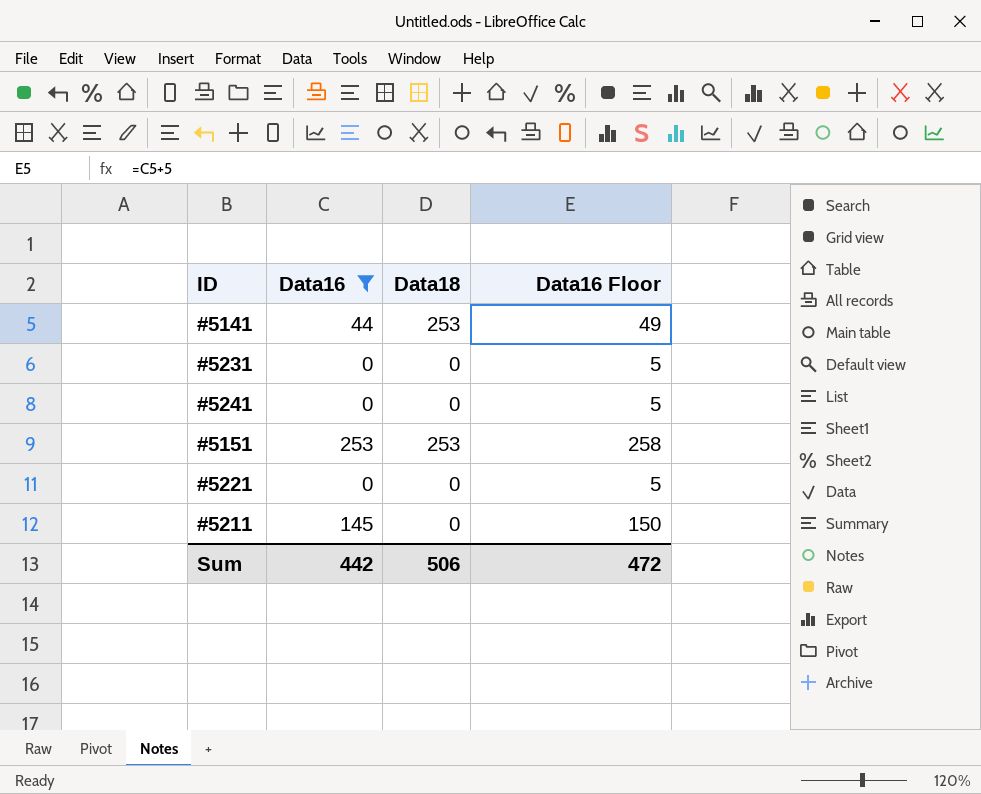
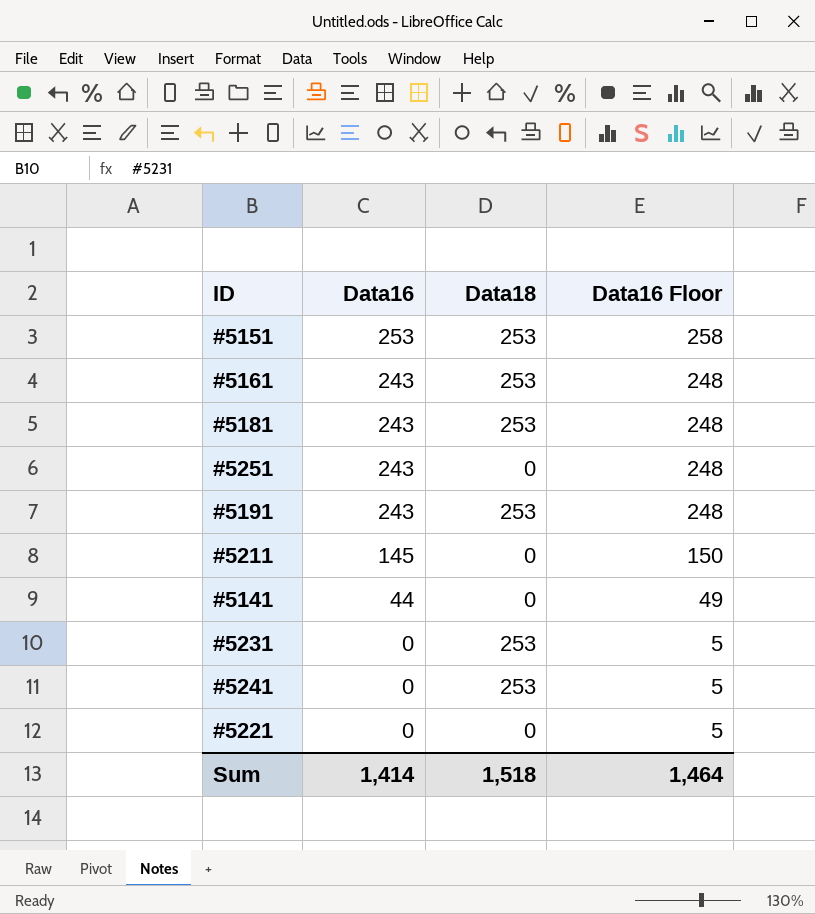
filter: Data16 != 243 -> none
row order: none -> Data16 descending
#5141 | Data18: 253 -> 0
#5231 | Data18: 0 -> 253
#5241 | Data18: 0 -> 253
Sum | Data16: 442 -> 1,414
Sum | Data18: 506 -> 1,518
Sum | Data16 Floor: 472 -> 1,464

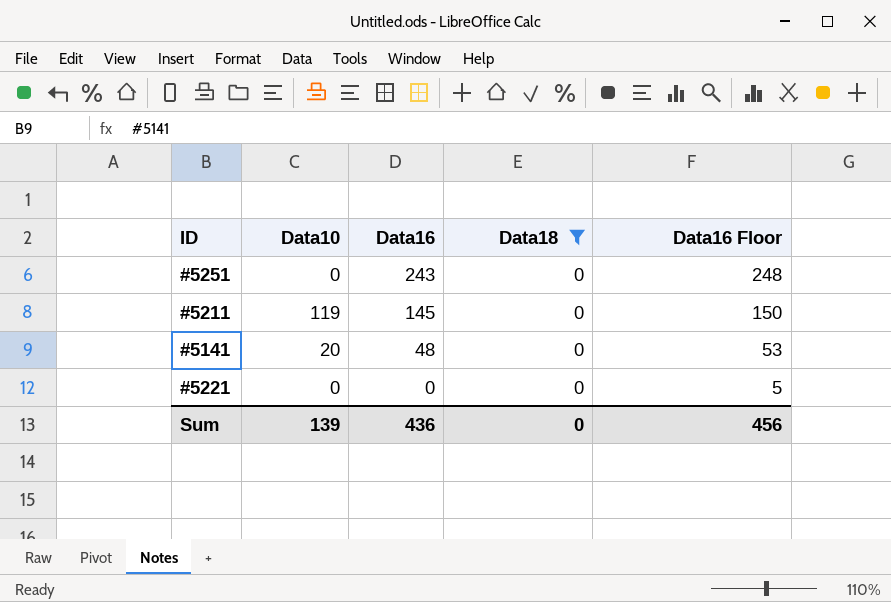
filter: none -> Data18 = 0
column Data10 | position: none -> 2
#5141 | Data16: 44 -> 48
#5141 | Data16 Floor: 49 -> 53
Sum | Data16: 1,414 -> 436
Sum | Data18: 1,518 -> 0
Sum | Data16 Floor: 1,464 -> 456

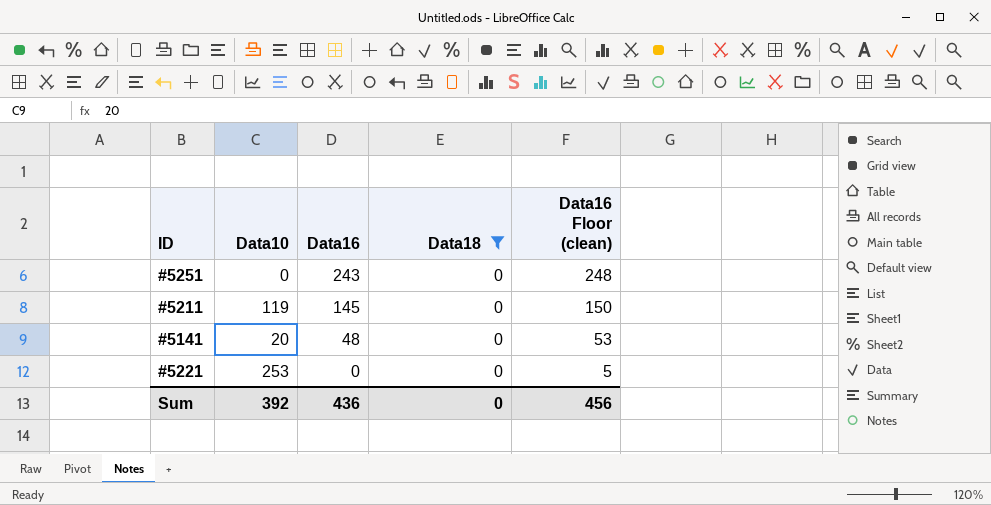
column name: Data16 Floor -> Data16 Floor (clean)
#5221 | Data10: 0 -> 253
Sum | Data10: 139 -> 392

